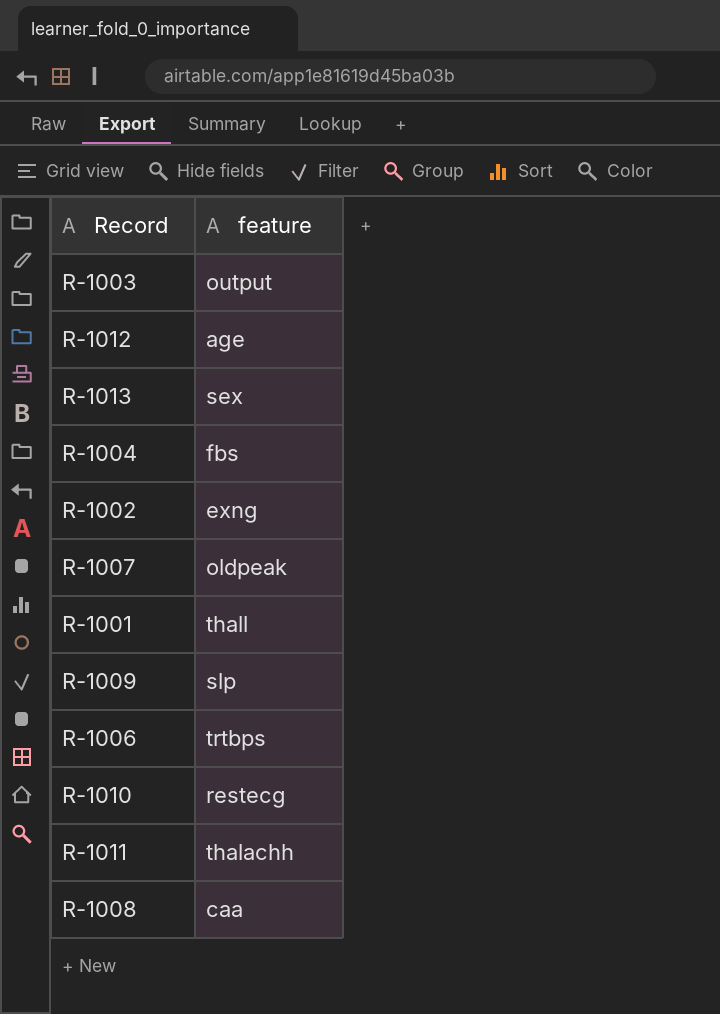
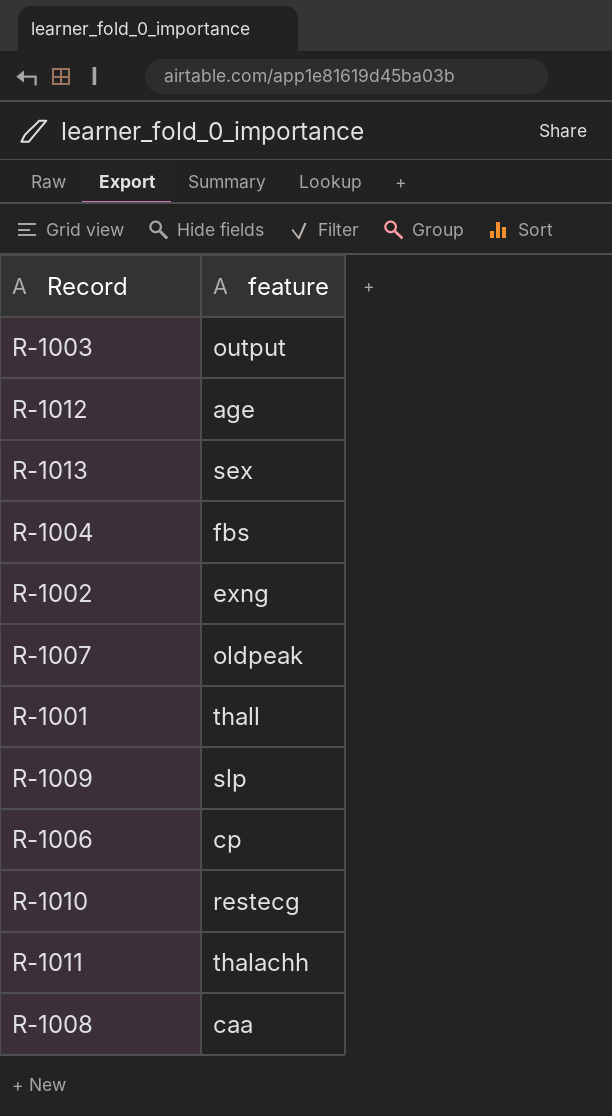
R-1006 | feature: trtbps -> cp

